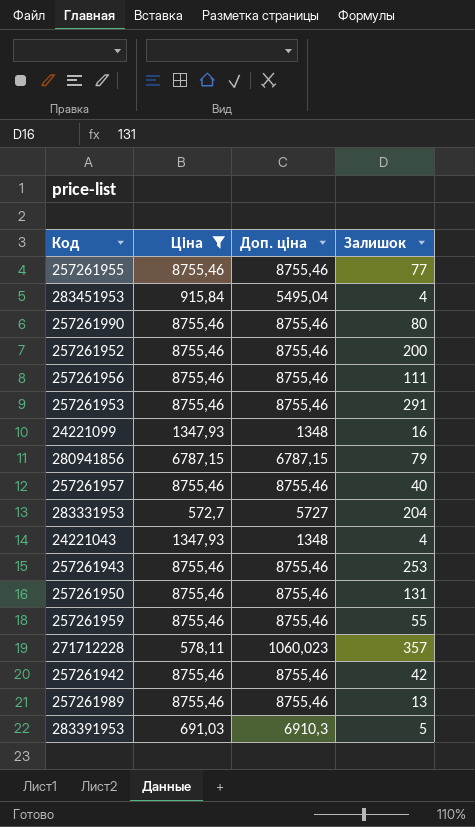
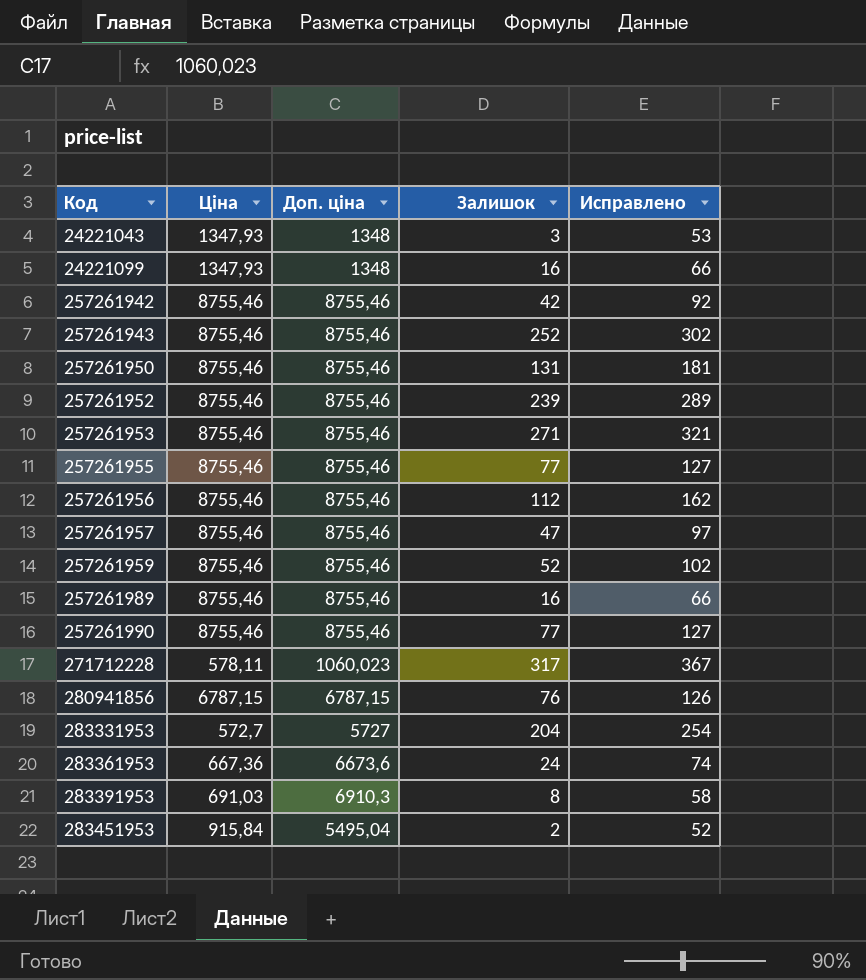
filter: Ціна != 667,36 -> none
row order: none -> Код ascending
column Исправлено | formula: none -> [Залишок] + 50
24221043 | Залишок: 4 -> 3
257261943 | Залишок: 253 -> 252
257261952 | Залишок: 200 -> 239
257261953 | Залишок: 291 -> 271
257261956 | Залишок: 111 -> 112
257261957 | Залишок: 40 -> 47
257261959 | Залишок: 55 -> 52
257261989 | Залишок: 13 -> 16
257261990 | Залишок: 80 -> 77
271712228 | Залишок: 357 -> 317
280941856 | Залишок: 79 -> 76
283391953 | Залишок: 5 -> 8
283451953 | Залишок: 4 -> 2

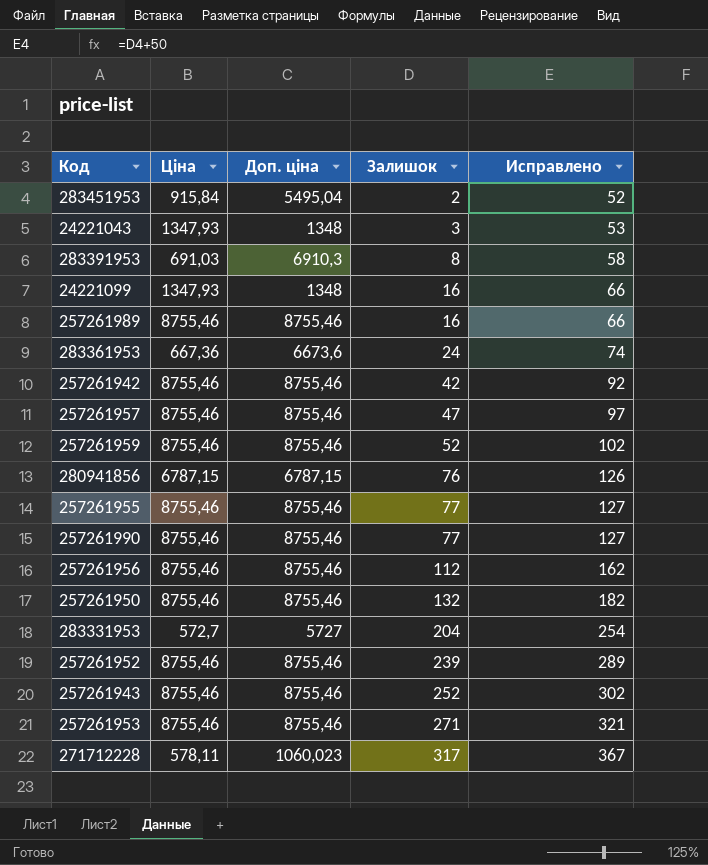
row order: Код ascending -> Залишок ascending
257261950 | Залишок: 131 -> 132
257261950 | Исправлено: 181 -> 182

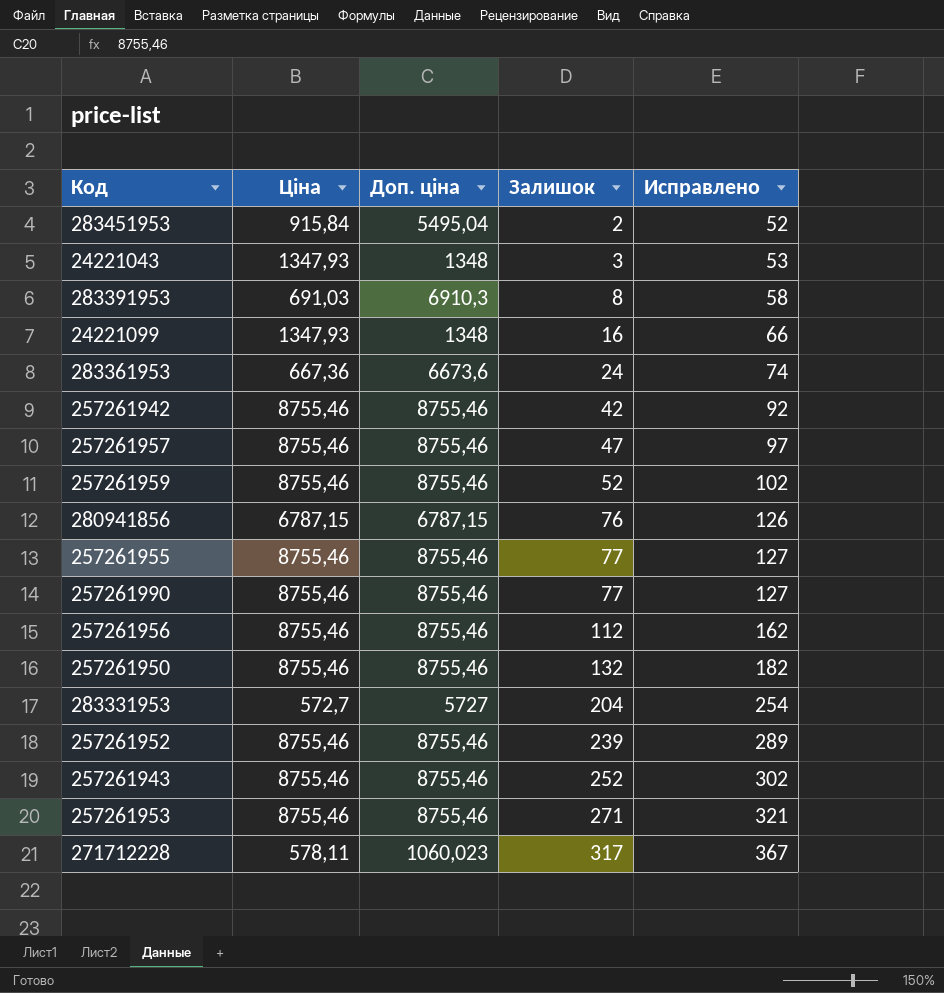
row 257261989: 8755,46 | 8755,46 | 16 | 66 -> none

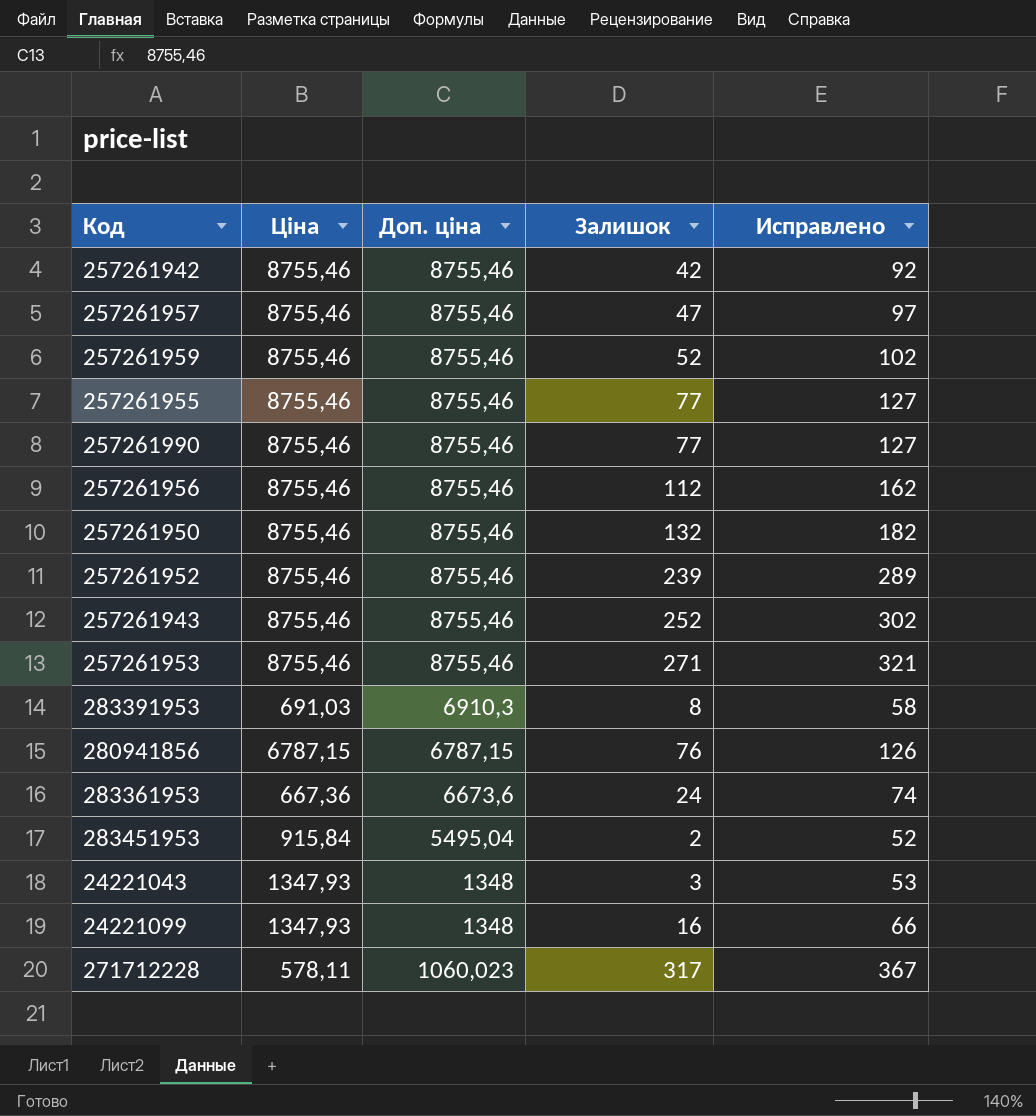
row order: Залишок ascending -> Доп. ціна descending
row 283331953: 572,7 | 5727 | 204 | 254 -> none

